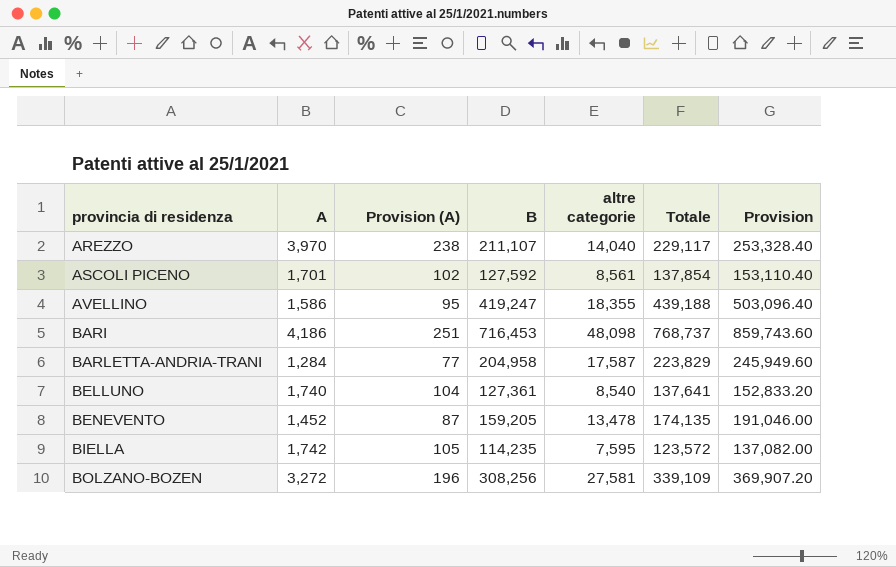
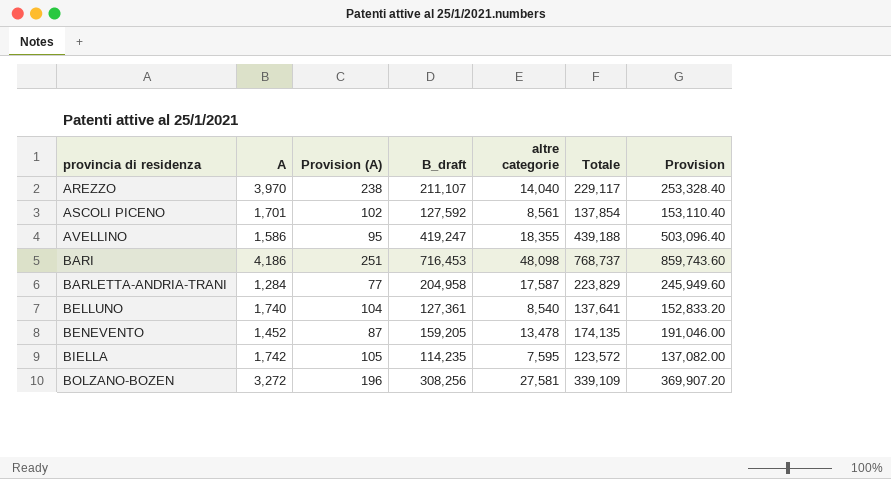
column name: B -> B_draft

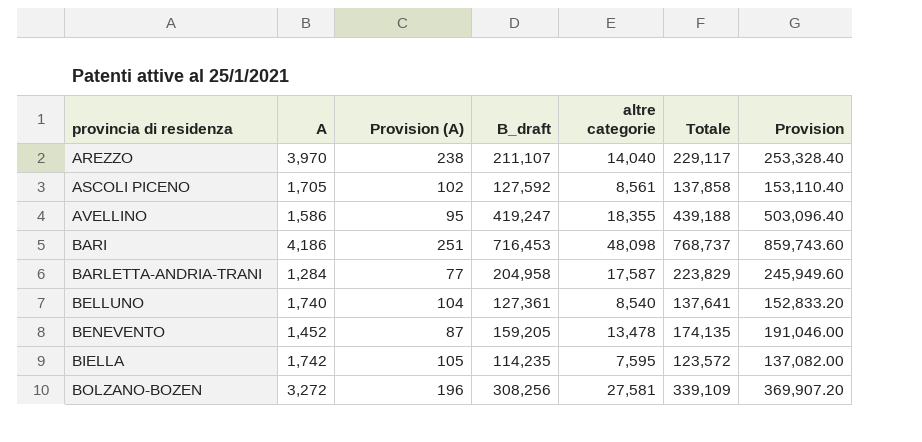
ASCOLI PICENO | A: 1,701 -> 1,705
ASCOLI PICENO | Totale: 137,854 -> 137,858

